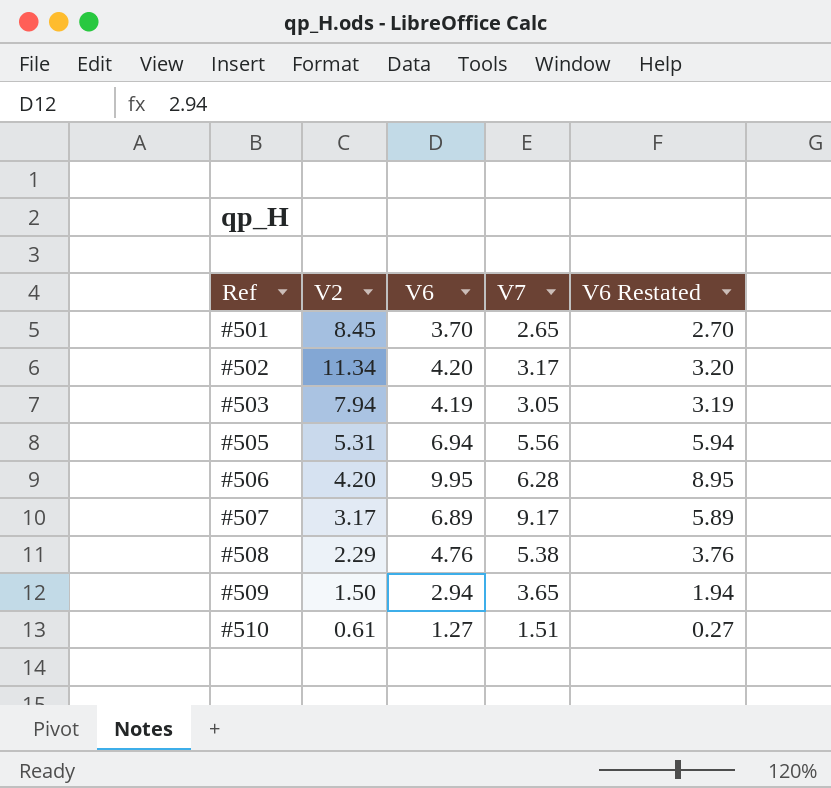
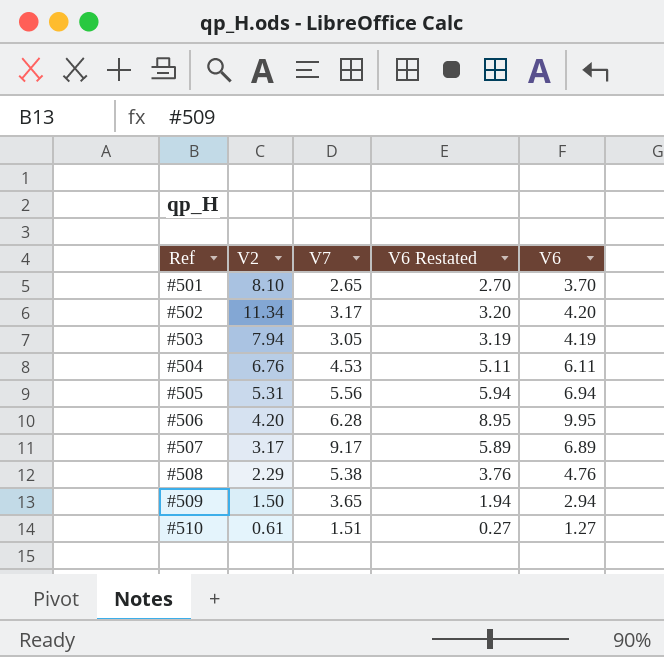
column V6 | position: 3 -> 5
#501 | V2: 8.45 -> 8.10
row #504: none -> 6.76 | 4.53 | 5.11 | 6.11

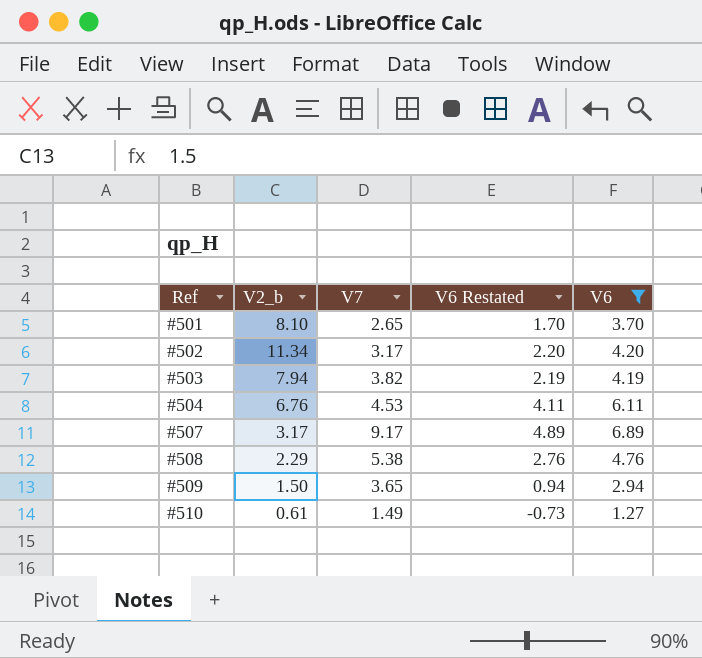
filter: none -> V6 <= 6.89
column name: V2 -> V2_b
column V6 Restated | formula: [V6] - 1 -> [V6] - 2
#503 | V7: 3.05 -> 3.82
#510 | V7: 1.51 -> 1.49

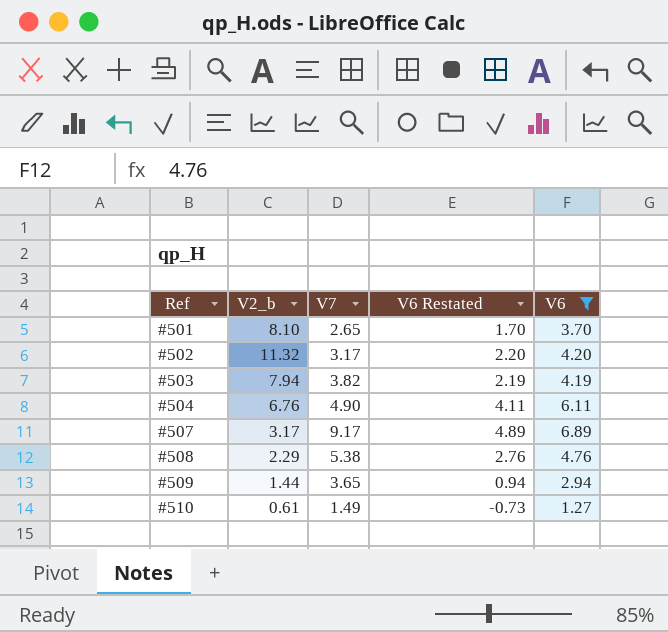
#502 | V2_b: 11.34 -> 11.32
#504 | V7: 4.53 -> 4.90
#509 | V2_b: 1.50 -> 1.44

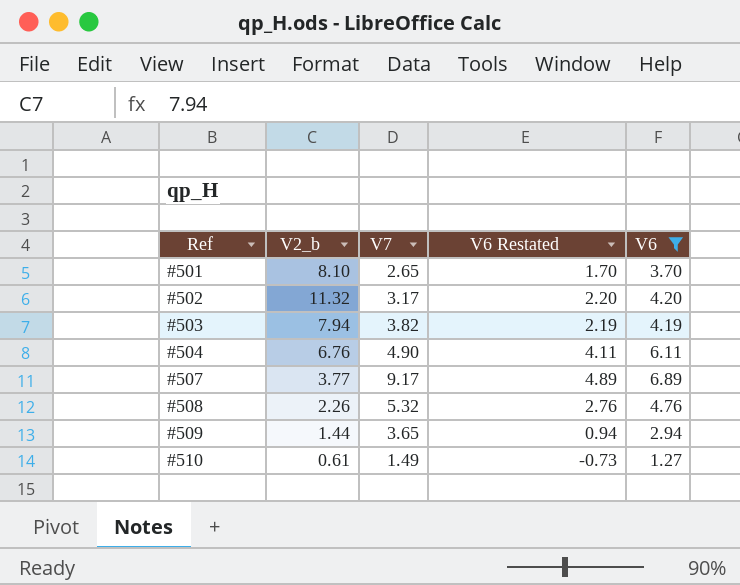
#507 | V2_b: 3.17 -> 3.77
#508 | V2_b: 2.29 -> 2.26
#508 | V7: 5.38 -> 5.32

